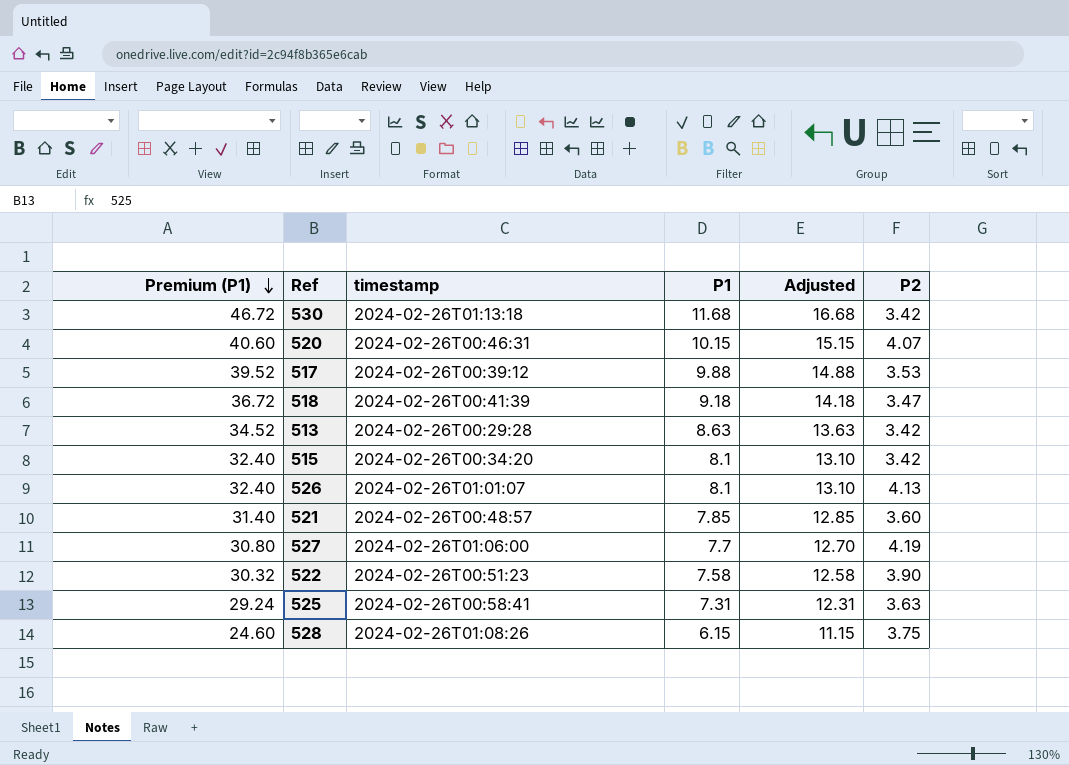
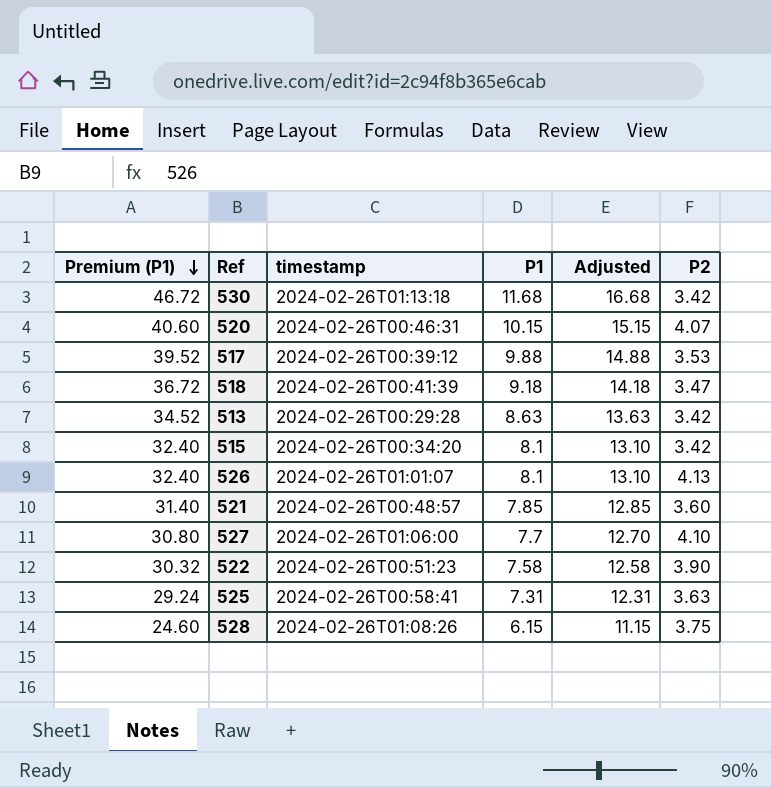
527 | P2: 4.19 -> 4.10

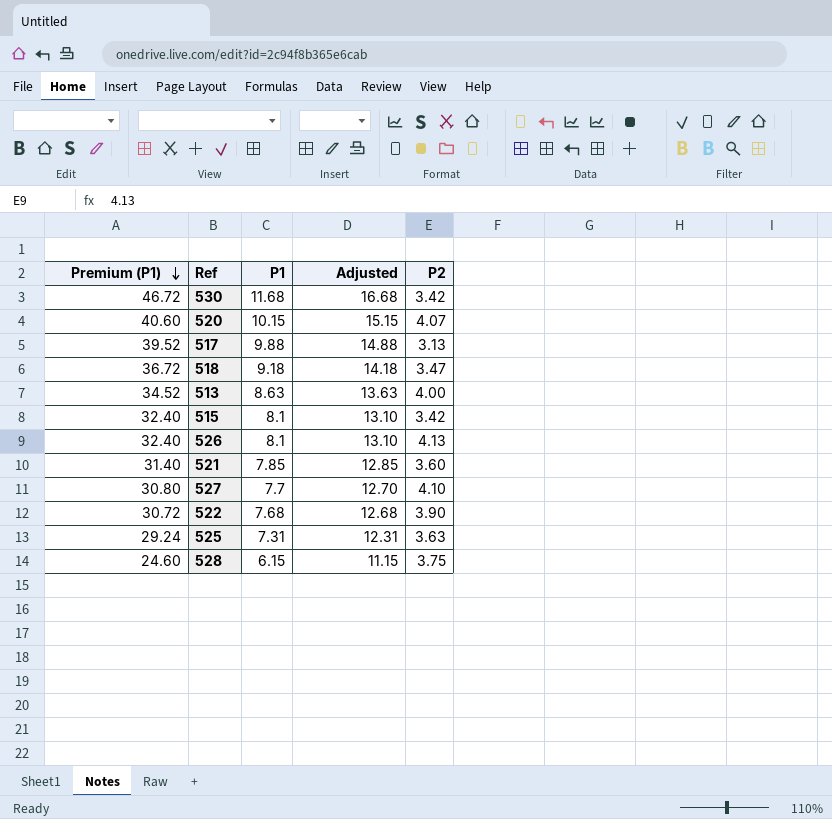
column timestamp | position: 3 -> none
517 | P2: 3.53 -> 3.13
513 | P2: 3.42 -> 4.00
522 | Premium (P1): 30.32 -> 30.72
522 | P1: 7.58 -> 7.68
522 | Adjusted: 12.58 -> 12.68

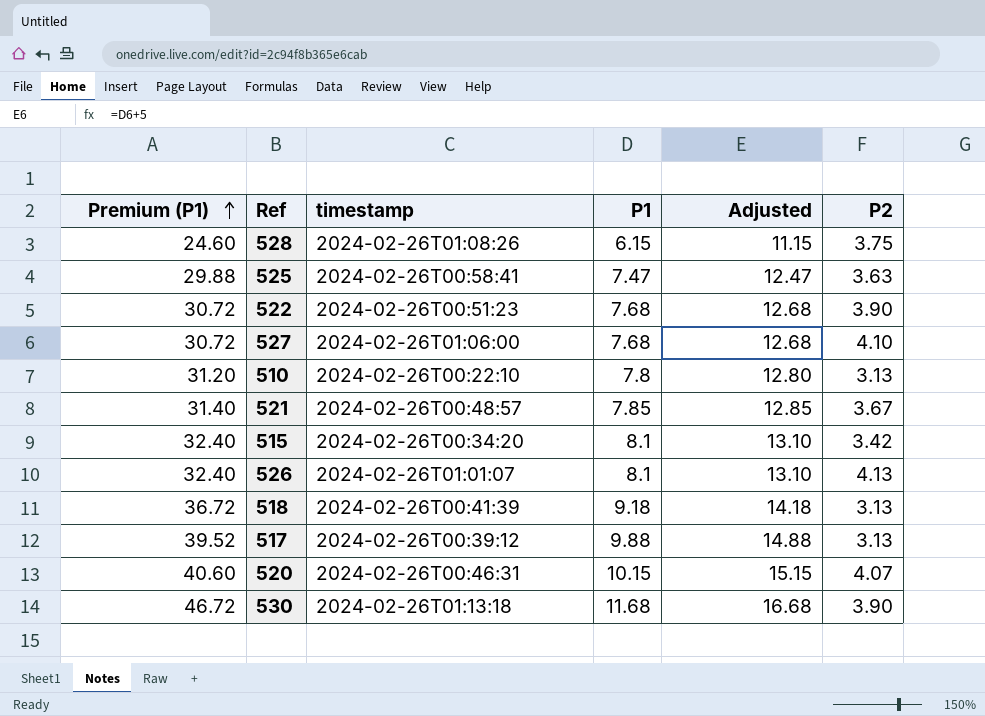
row order: Premium (P1) descending -> Premium (P1) ascending
column timestamp | position: none -> 3
row 513: 34.52 | 8.63 | 13.63 | 4.00 -> none
525 | Premium (P1): 29.24 -> 29.88
525 | P1: 7.31 -> 7.47
525 | Adjusted: 12.31 -> 12.47
527 | Premium (P1): 30.80 -> 30.72
527 | P1: 7.7 -> 7.68
527 | Adjusted: 12.70 -> 12.68
row 510: none -> 31.20 | 2024-02-26T00:22:10 | 7.8 | 12.80 | 3.13
521 | P2: 3.60 -> 3.67
518 | P2: 3.47 -> 3.13
530 | P2: 3.42 -> 3.90

